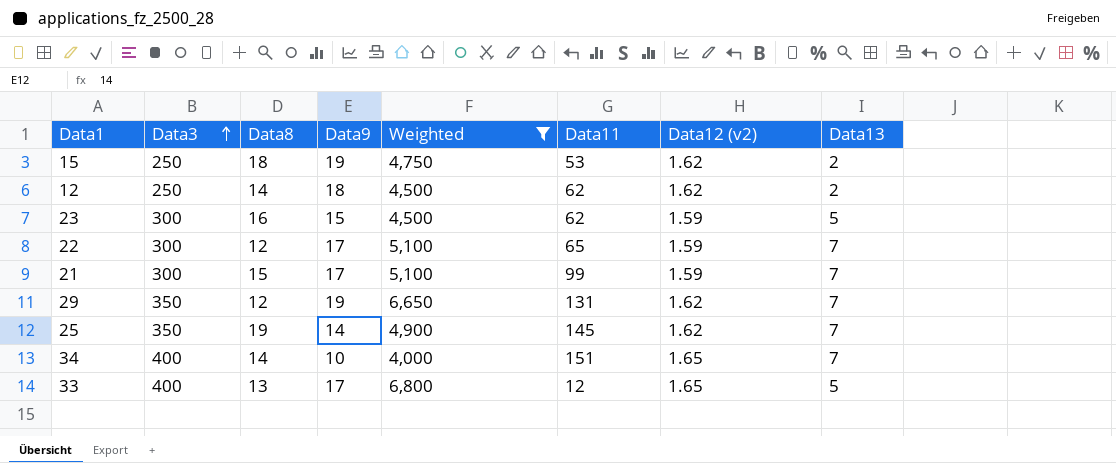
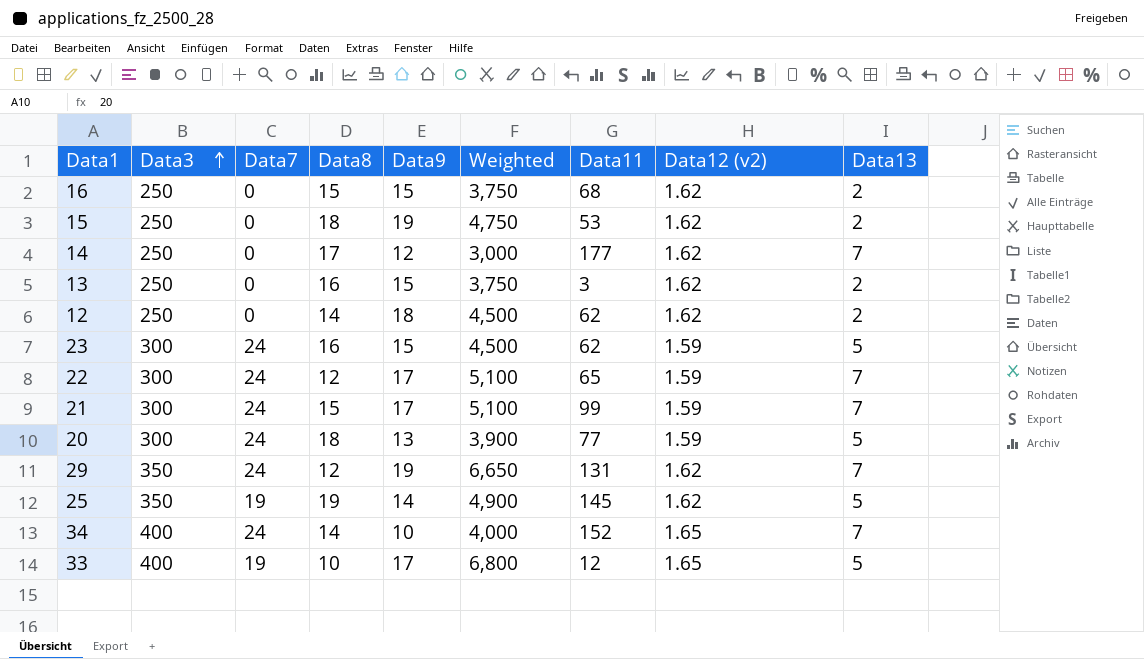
filter: Weighted >= 4,000 -> none
column Data7 | position: none -> 3
25 | Data13: 7 -> 5
34 | Data11: 151 -> 152
33 | Data8: 13 -> 10

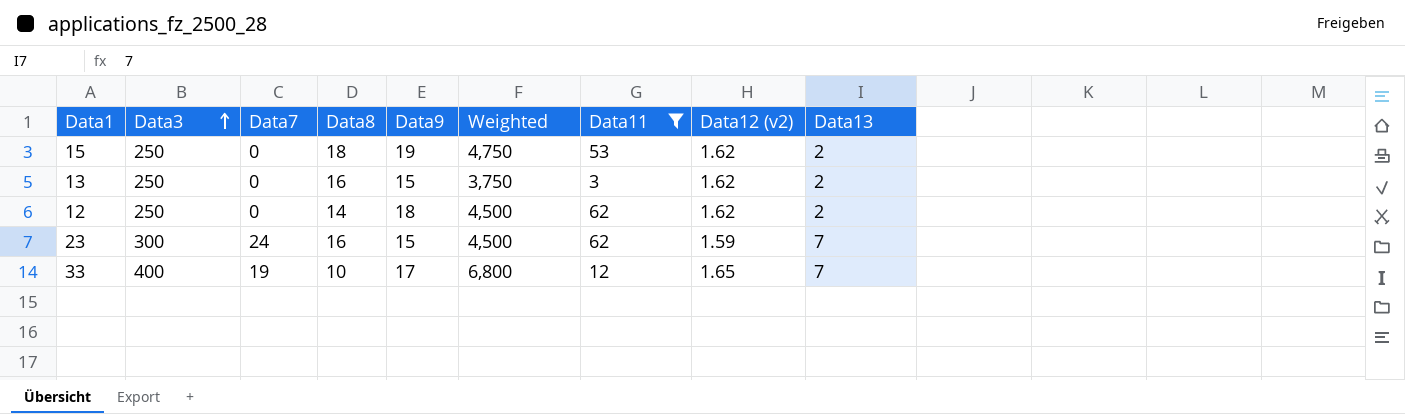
filter: none -> Data11 <= 62
23 | Data13: 5 -> 7
33 | Data13: 5 -> 7

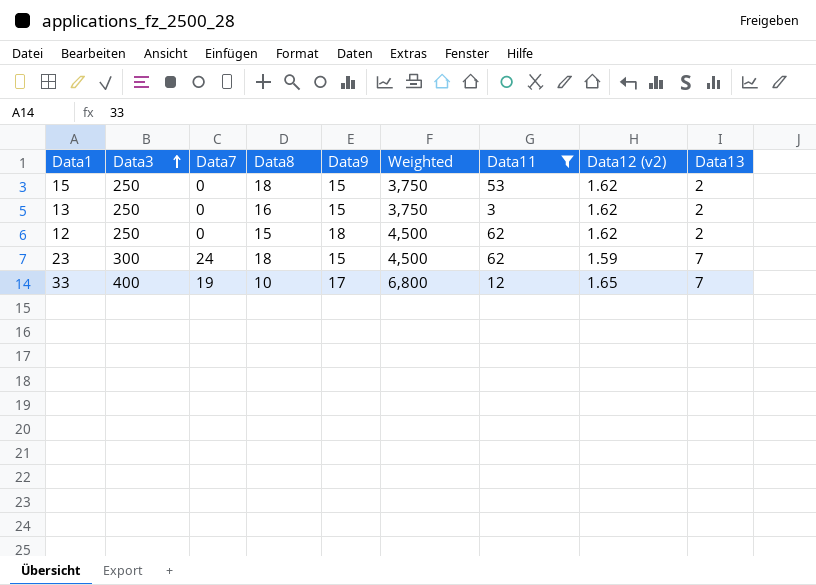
15 | Data9: 19 -> 15
15 | Weighted: 4,750 -> 3,750
12 | Data8: 14 -> 15
23 | Data8: 16 -> 18

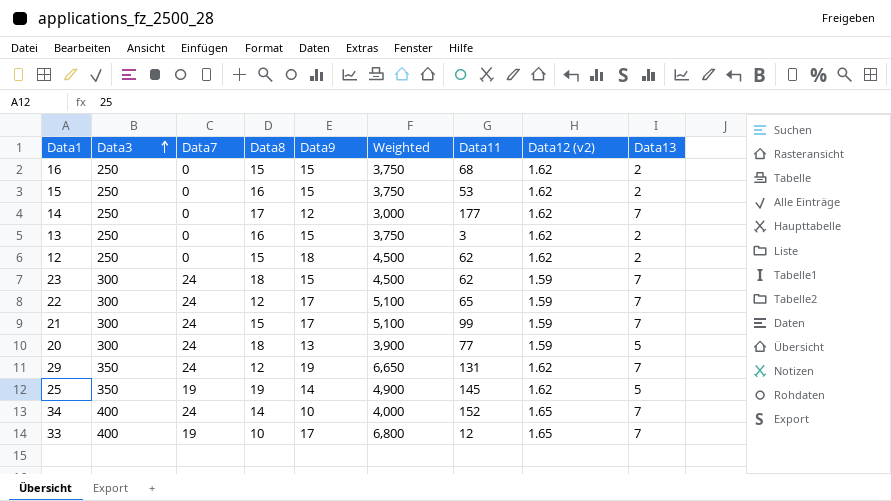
filter: Data11 <= 62 -> none
15 | Data8: 18 -> 16

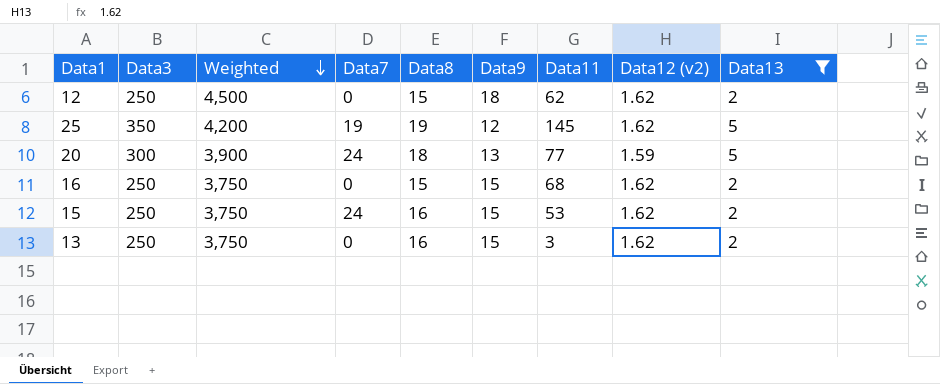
filter: none -> Data13 != 7
row order: Data3 ascending -> Weighted descending
column Weighted | position: 6 -> 3
25 | Weighted: 4,900 -> 4,200
25 | Data9: 14 -> 12
15 | Data7: 0 -> 24

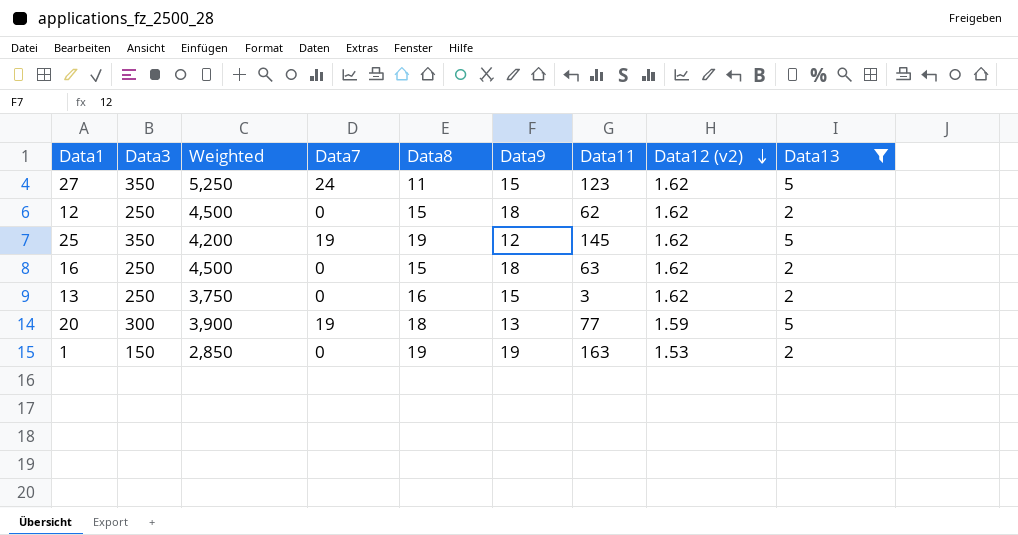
row order: Weighted descending -> Data12 (v2) descending
row 15: 250 | 3,750 | 24 | 16 | 15 | 53 | 1.62 | 2 -> none
row 27: none -> 350 | 5,250 | 24 | 11 | 15 | 123 | 1.62 | 5
16 | Weighted: 3,750 -> 4,500
16 | Data9: 15 -> 18
16 | Data11: 68 -> 63
20 | Data7: 24 -> 19
row 1: none -> 150 | 2,850 | 0 | 19 | 19 | 163 | 1.53 | 2

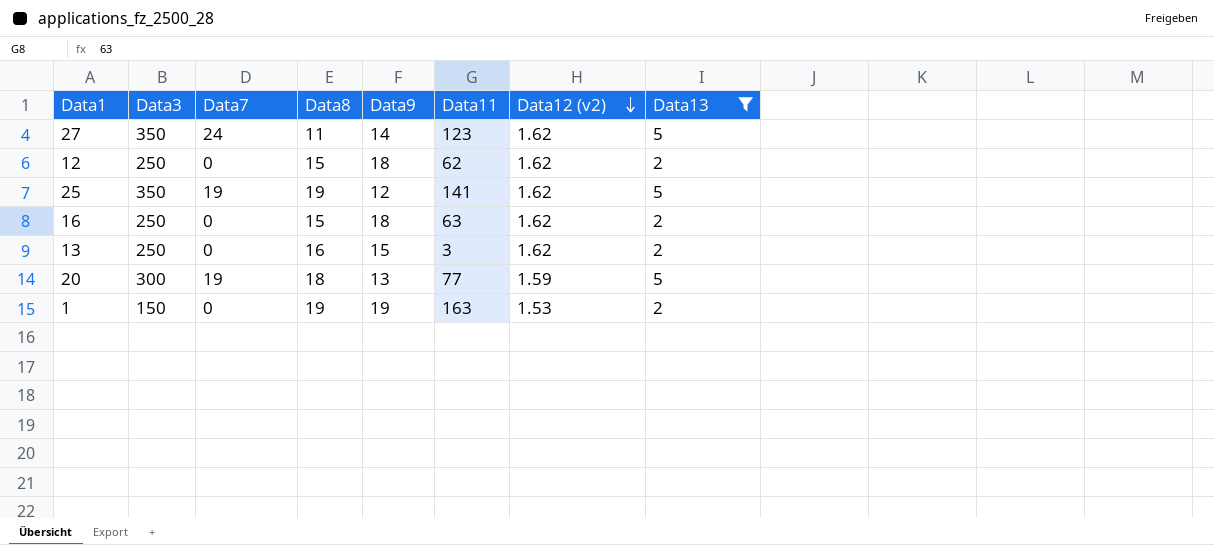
column Weighted | formula: [Data3] * [Data9] -> none
27 | Data9: 15 -> 14
25 | Data11: 145 -> 141

